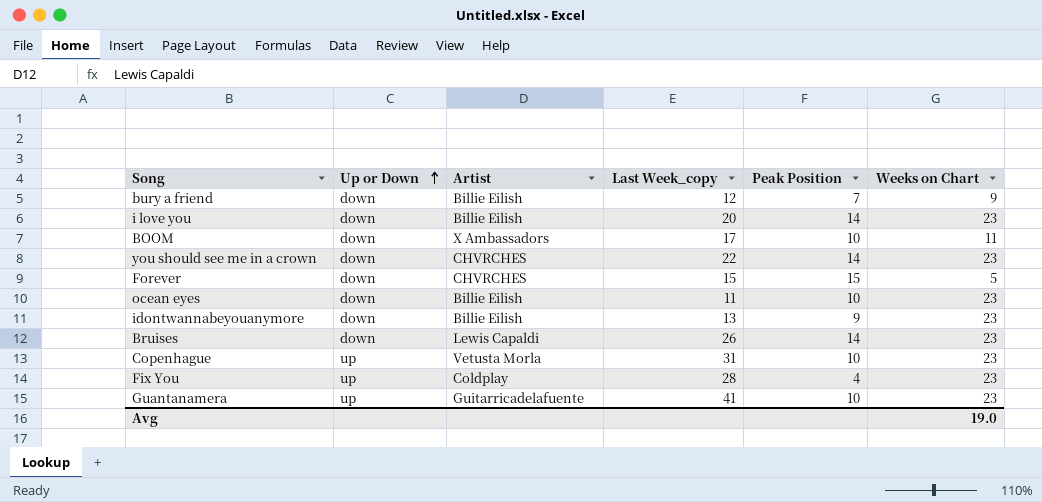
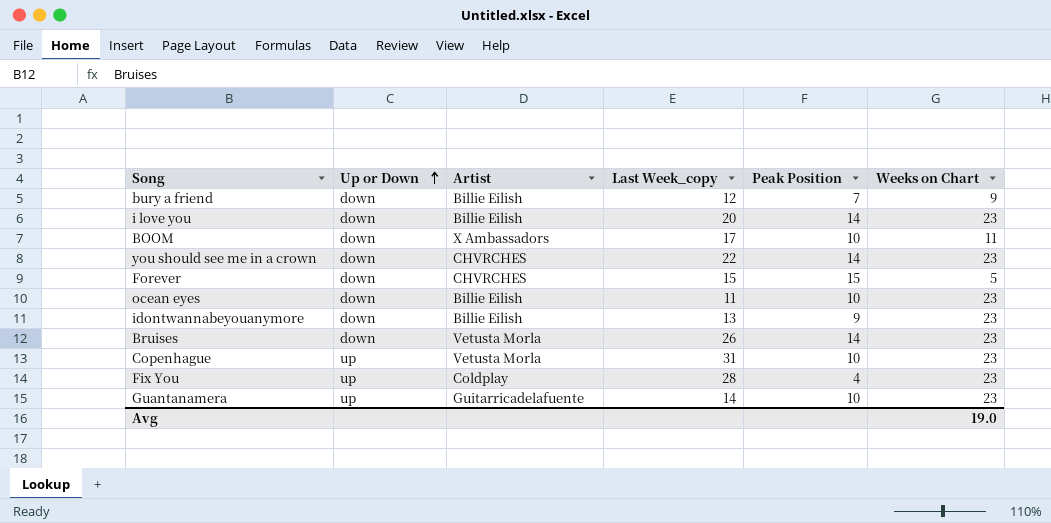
Bruises | Artist: Lewis Capaldi -> Vetusta Morla
Guantanamera | Last Week_copy: 41 -> 14

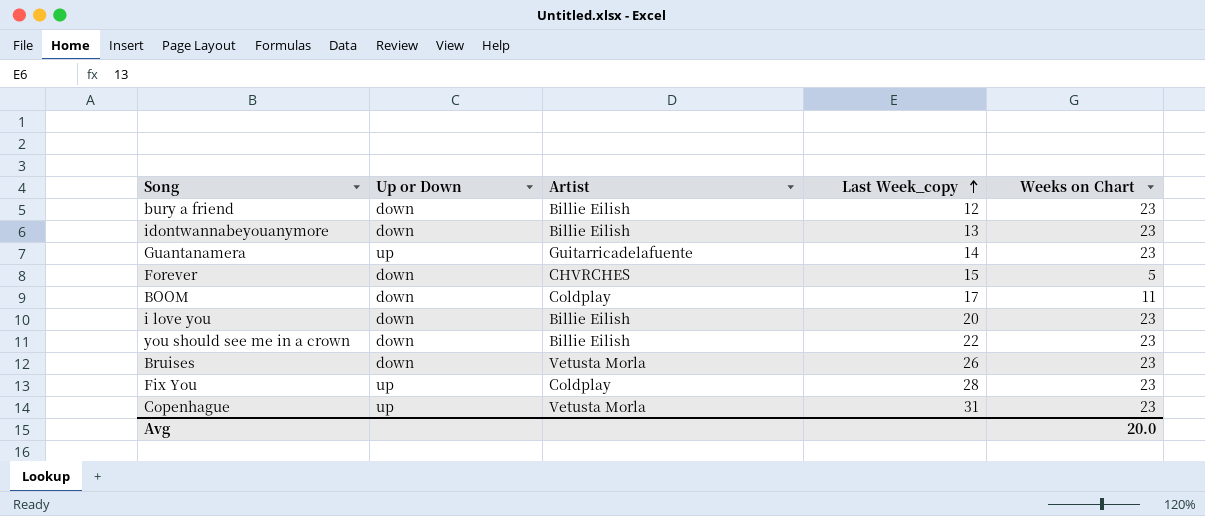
row order: Up or Down ascending -> Last Week_copy ascending
column Peak Position | position: 5 -> none
row ocean eyes: down | Billie Eilish | 11 | 10 | 23 -> none
bury a friend | Weeks on Chart: 9 -> 23
BOOM | Artist: X Ambassadors -> Coldplay
you should see me in a crown | Artist: CHVRCHES -> Billie Eilish
Avg | Weeks on Chart: 19.0 -> 20.0

